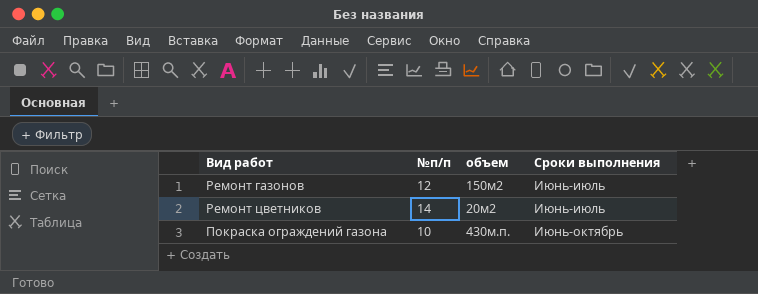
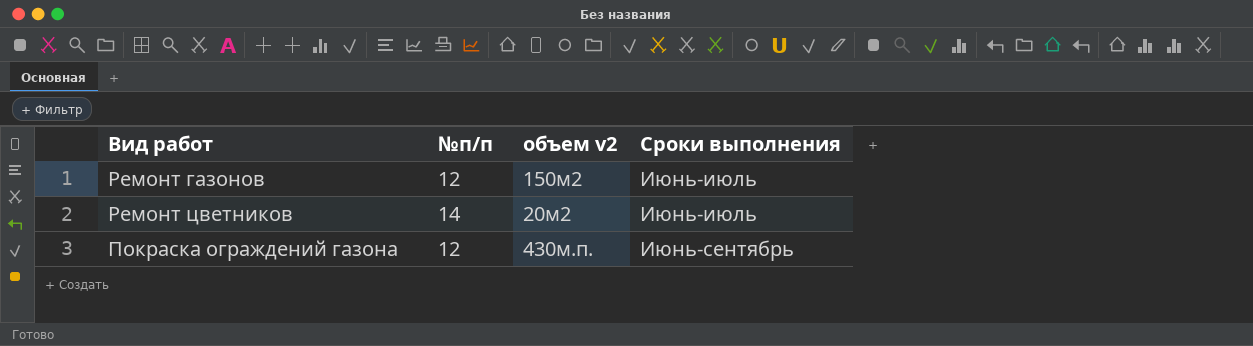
column name: объем -> объем v2
Покраска ограждений газона | №п/п: 10 -> 12
Покраска ограждений газона | Сроки выполнения: Июнь-октябрь -> Июнь-сентябрь

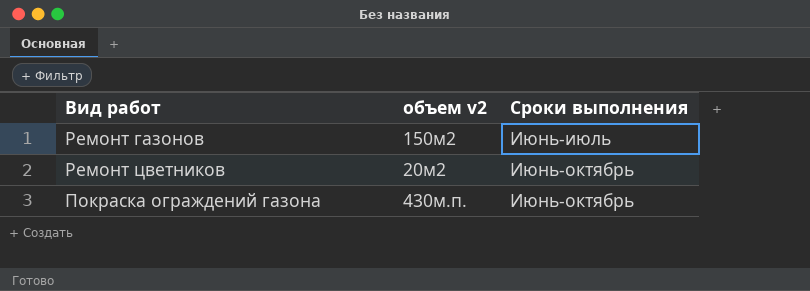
column №п/п | position: 2 -> none
Ремонт цветников | Сроки выполнения: Июнь-июль -> Июнь-октябрь
Покраска ограждений газона | Сроки выполнения: Июнь-сентябрь -> Июнь-октябрь

